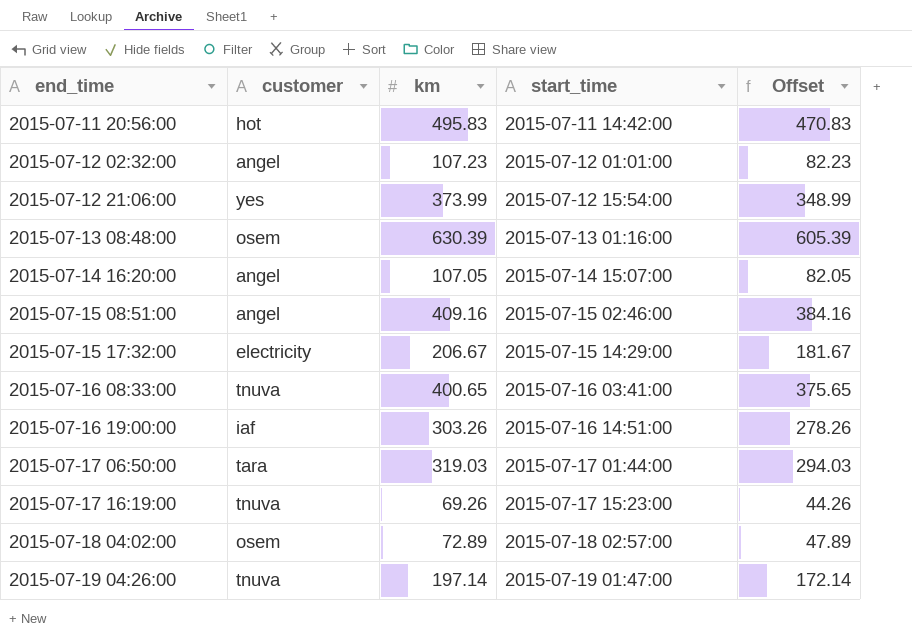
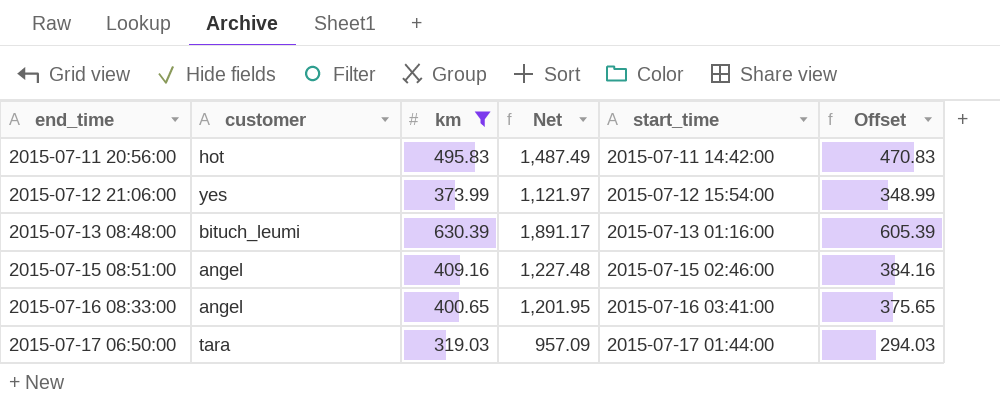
filter: none -> km >= 319.03
column Net | formula: none -> [km] * 3
2015-07-13 08:48:00 | customer: osem -> bituch_leumi
2015-07-16 08:33:00 | customer: tnuva -> angel

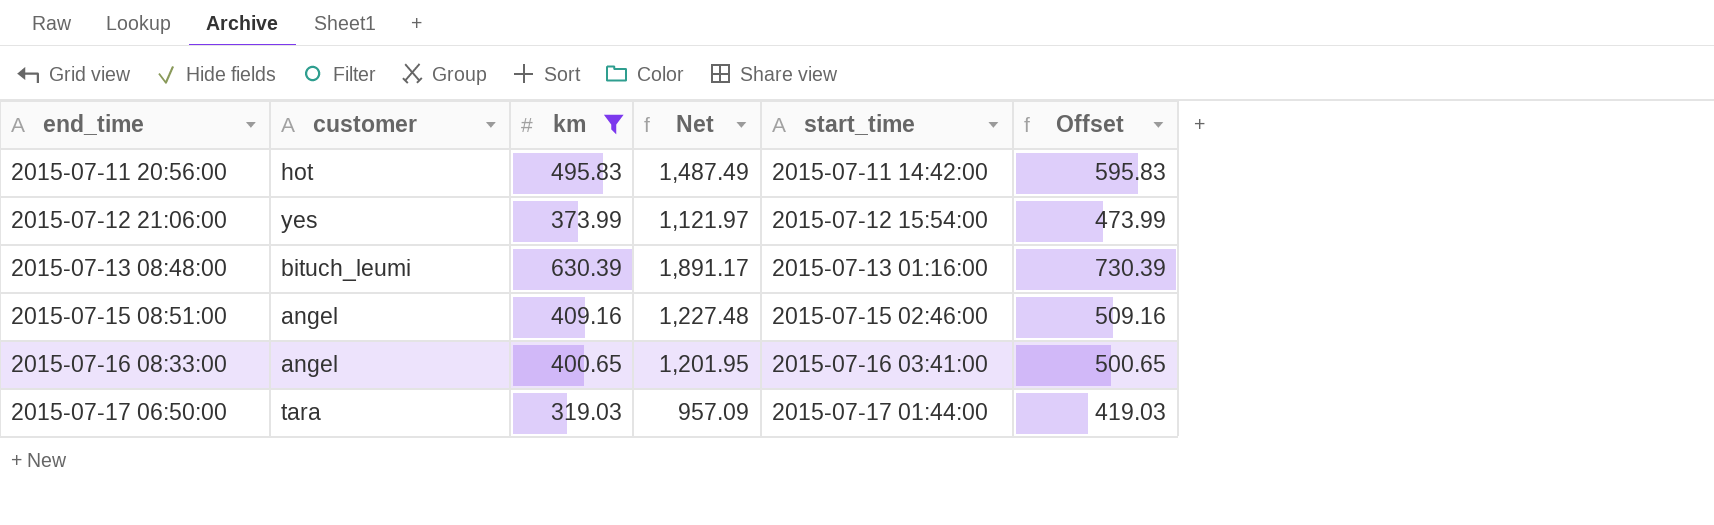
column Offset | formula: [km] - 25 -> [km] + 100

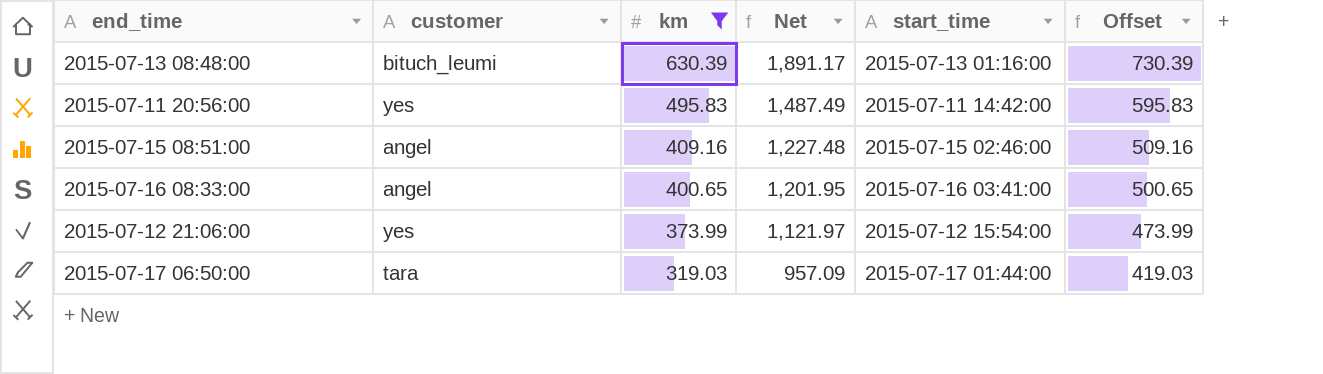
row order: end_time ascending -> km descending
2015-07-11 20:56:00 | customer: hot -> yes

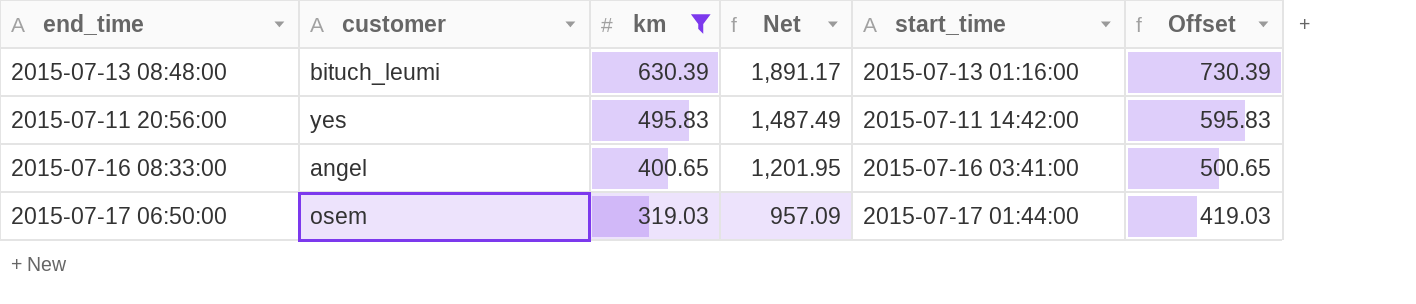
row 2015-07-15 08:51:00: angel | 409.16 | 1,227.48 | 2015-07-15 02:46:00 | 509.16 -> none
row 2015-07-12 21:06:00: yes | 373.99 | 1,121.97 | 2015-07-12 15:54:00 | 473.99 -> none
2015-07-17 06:50:00 | customer: tara -> osem

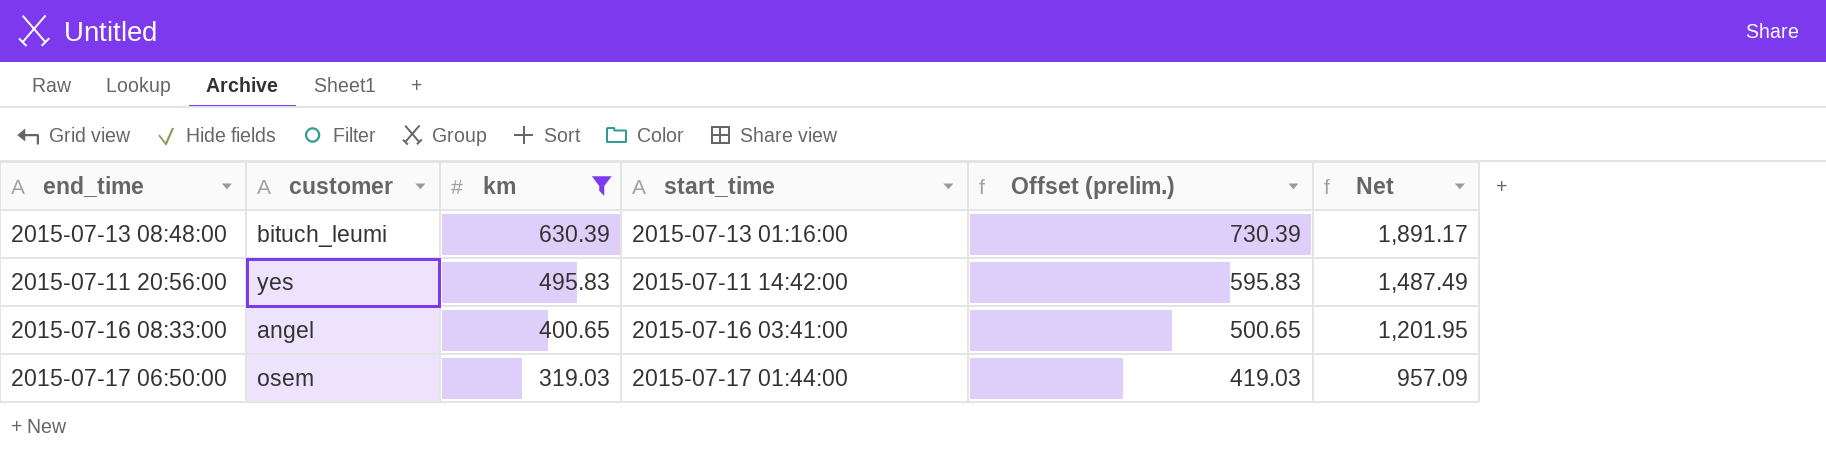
column name: Offset -> Offset (prelim.)
column Net | position: 4 -> 6

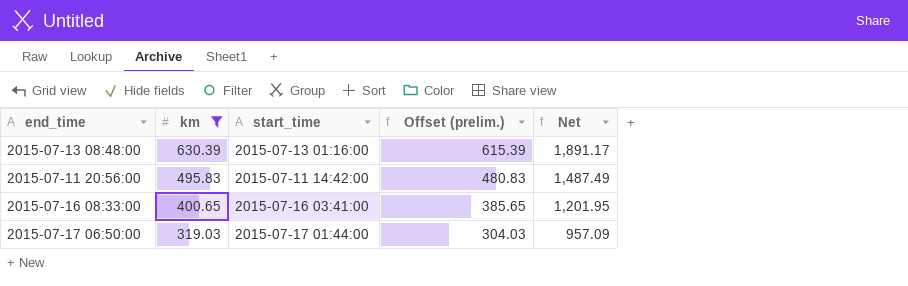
column customer | position: 2 -> none
column Offset (prelim.) | formula: [km] + 100 -> [km] - 15

